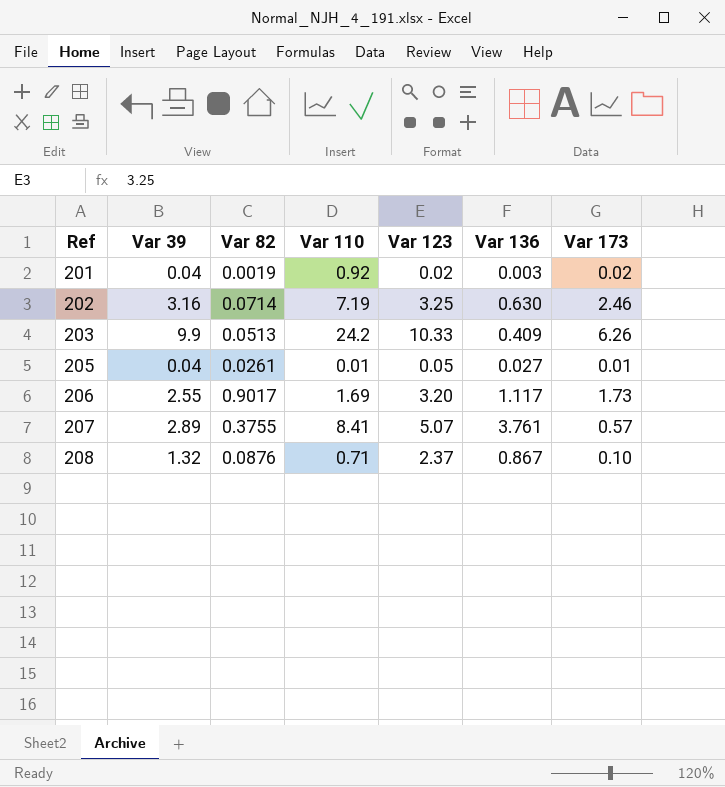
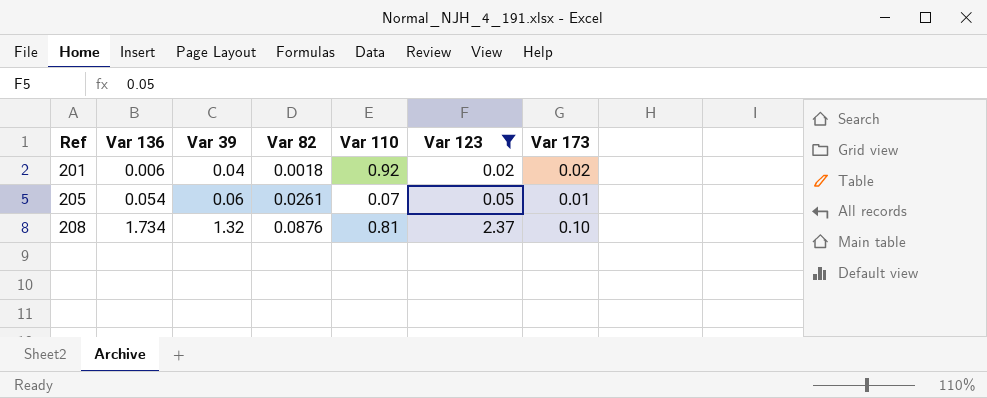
filter: none -> Var 123 <= 2.37
column Var 136 | position: 6 -> 2
201 | Var 136: 0.003 -> 0.006
201 | Var 82: 0.0019 -> 0.0018
205 | Var 136: 0.027 -> 0.054
205 | Var 39: 0.04 -> 0.06
205 | Var 110: 0.01 -> 0.07
208 | Var 136: 0.867 -> 1.734
208 | Var 110: 0.71 -> 0.81

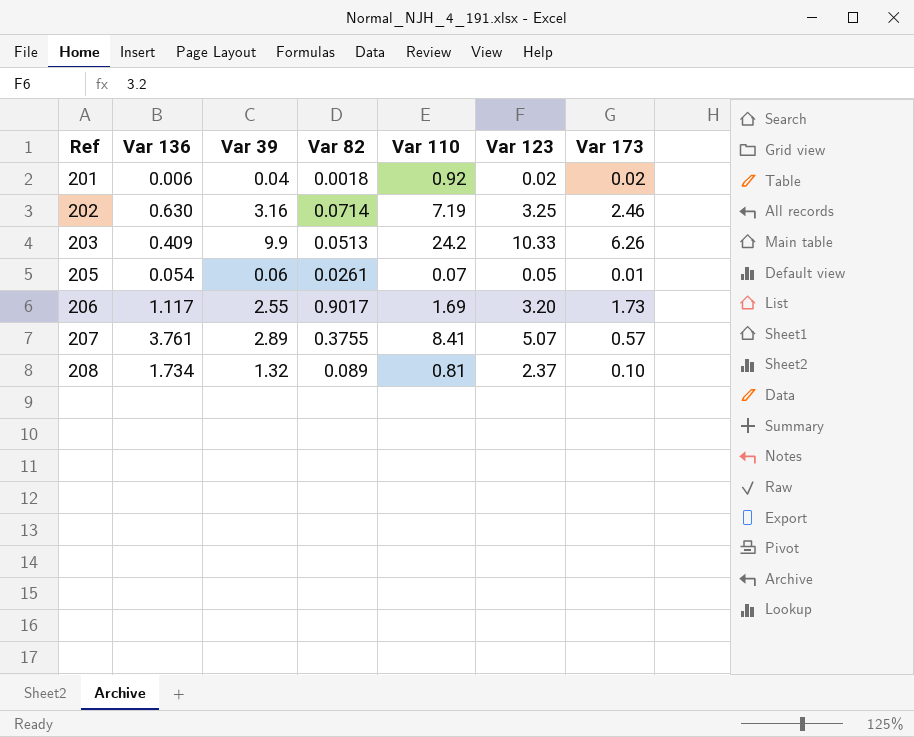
filter: Var 123 <= 2.37 -> none
208 | Var 82: 0.0876 -> 0.089

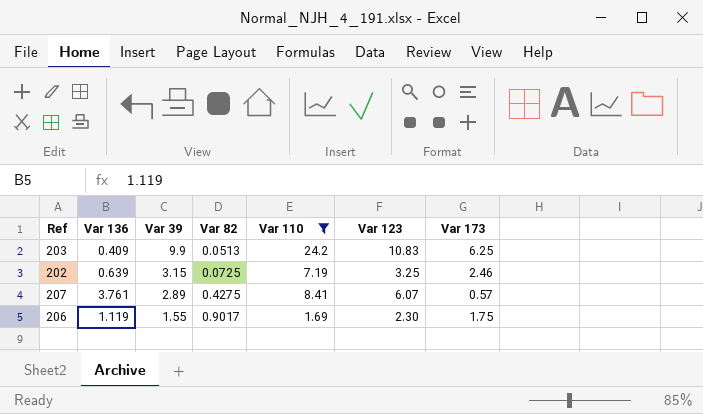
filter: none -> Var 110 >= 1.69
row order: Ref ascending -> Var 39 descending
203 | Var 123: 10.33 -> 10.83
203 | Var 173: 6.26 -> 6.25
202 | Var 136: 0.630 -> 0.639
202 | Var 39: 3.16 -> 3.15
202 | Var 82: 0.0714 -> 0.0725
207 | Var 82: 0.3755 -> 0.4275
207 | Var 123: 5.07 -> 6.07
206 | Var 136: 1.117 -> 1.119
206 | Var 39: 2.55 -> 1.55
206 | Var 123: 3.20 -> 2.30
206 | Var 173: 1.73 -> 1.75

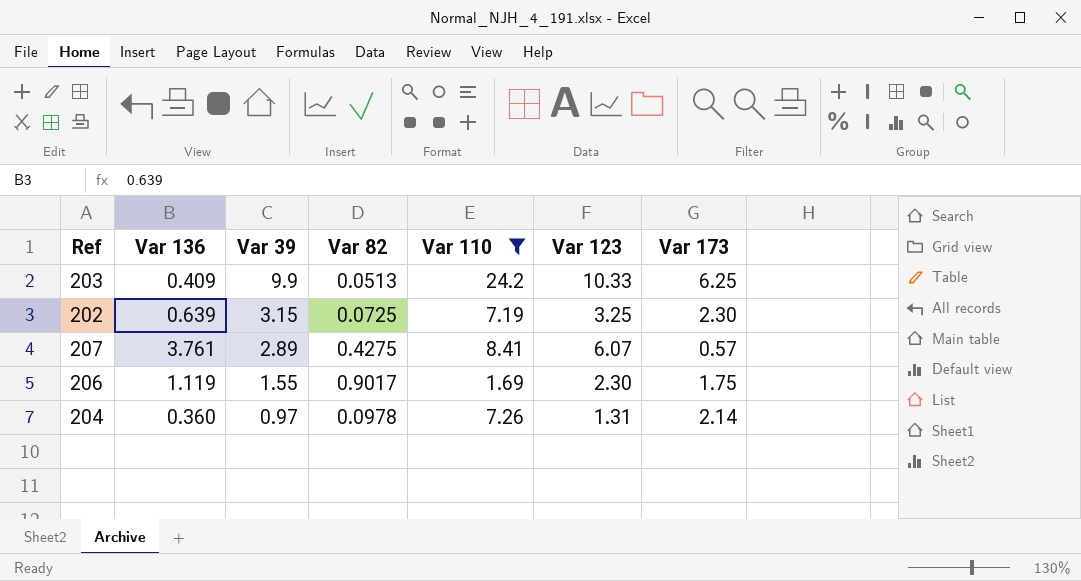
203 | Var 123: 10.83 -> 10.33
202 | Var 173: 2.46 -> 2.30
row 204: none -> 0.360 | 0.97 | 0.0978 | 7.26 | 1.31 | 2.14

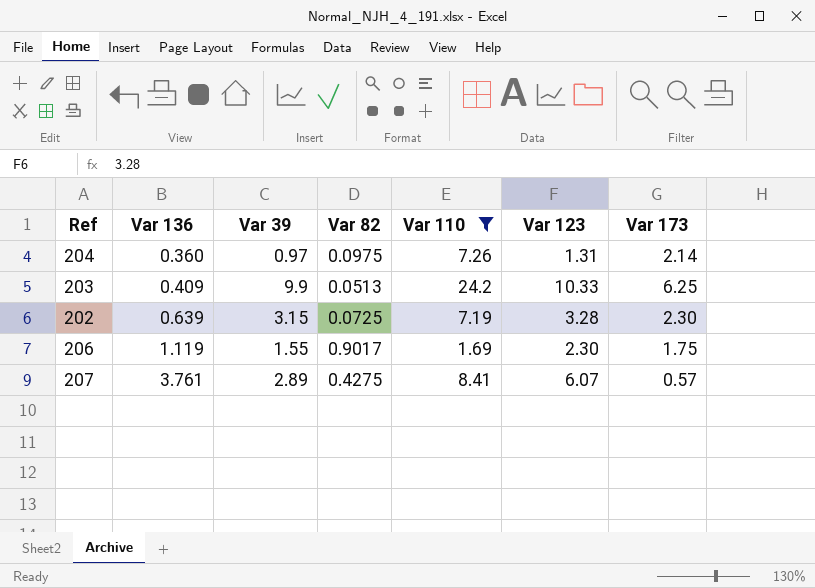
row order: Var 39 descending -> Var 136 ascending
204 | Var 82: 0.0978 -> 0.0975
202 | Var 123: 3.25 -> 3.28

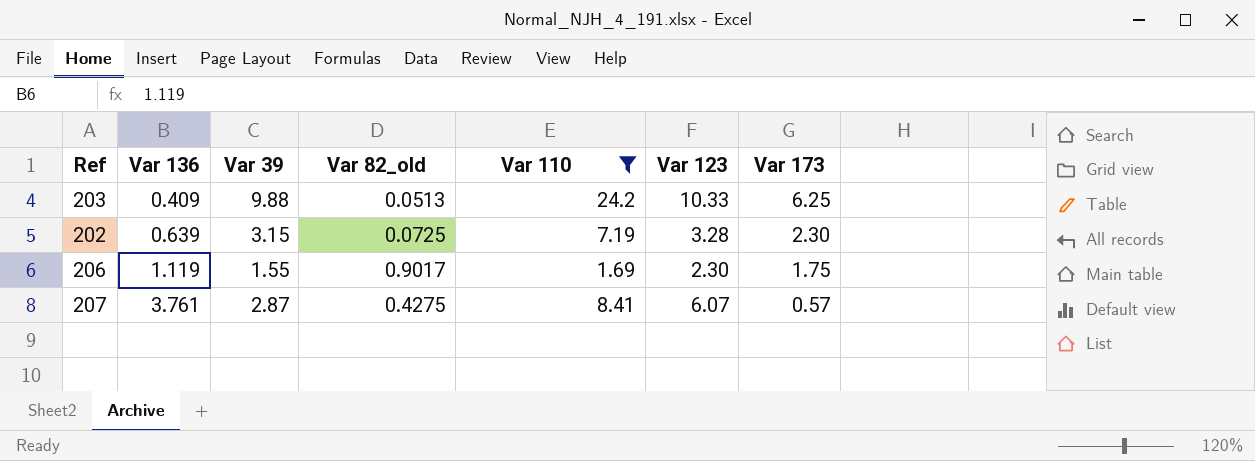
column name: Var 82 -> Var 82_old
row 204: 0.360 | 0.97 | 0.0975 | 7.26 | 1.31 | 2.14 -> none
203 | Var 39: 9.9 -> 9.88
207 | Var 39: 2.89 -> 2.87

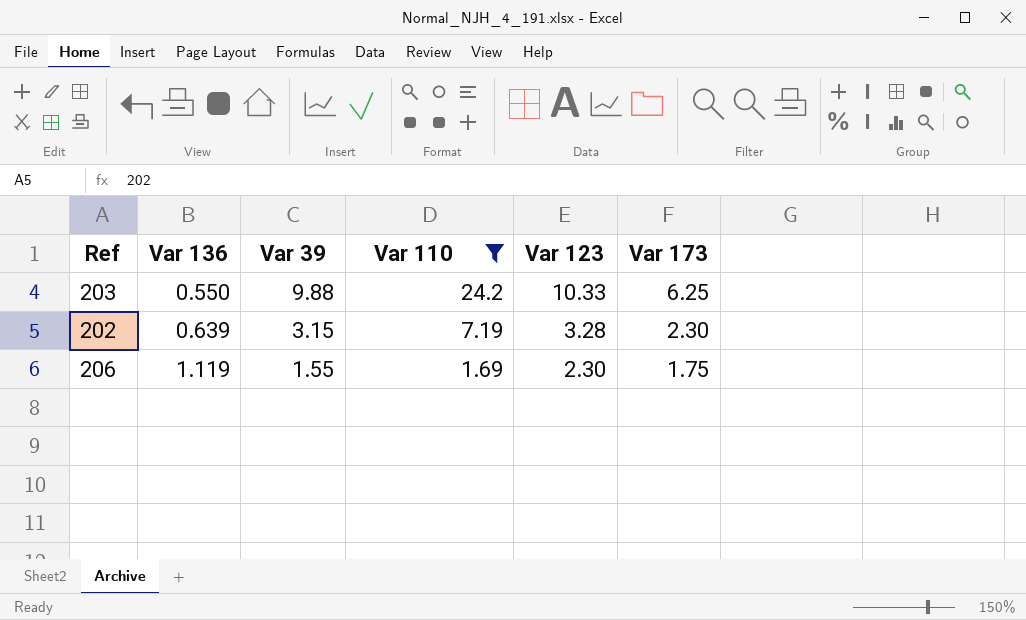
column Var 82_old | position: 4 -> none
row 207: 3.761 | 2.87 | 0.4275 | 8.41 | 6.07 | 0.57 -> none
203 | Var 136: 0.409 -> 0.550

